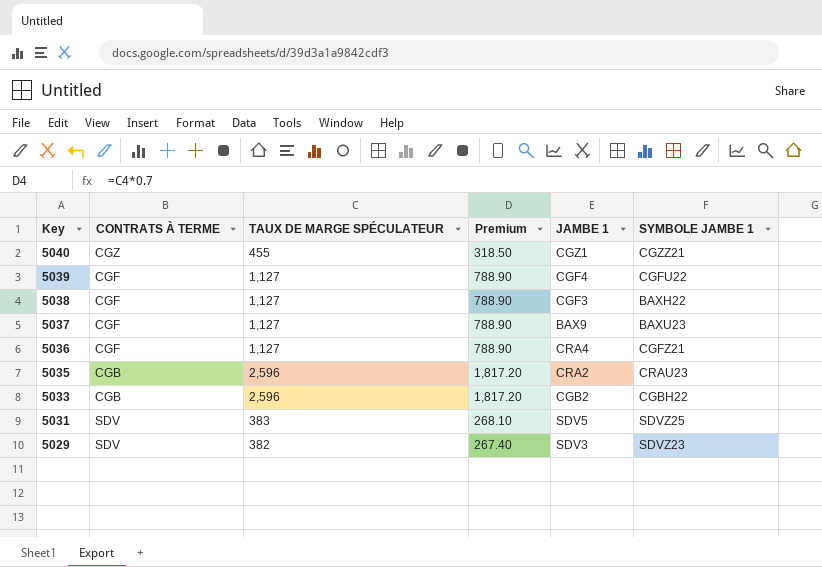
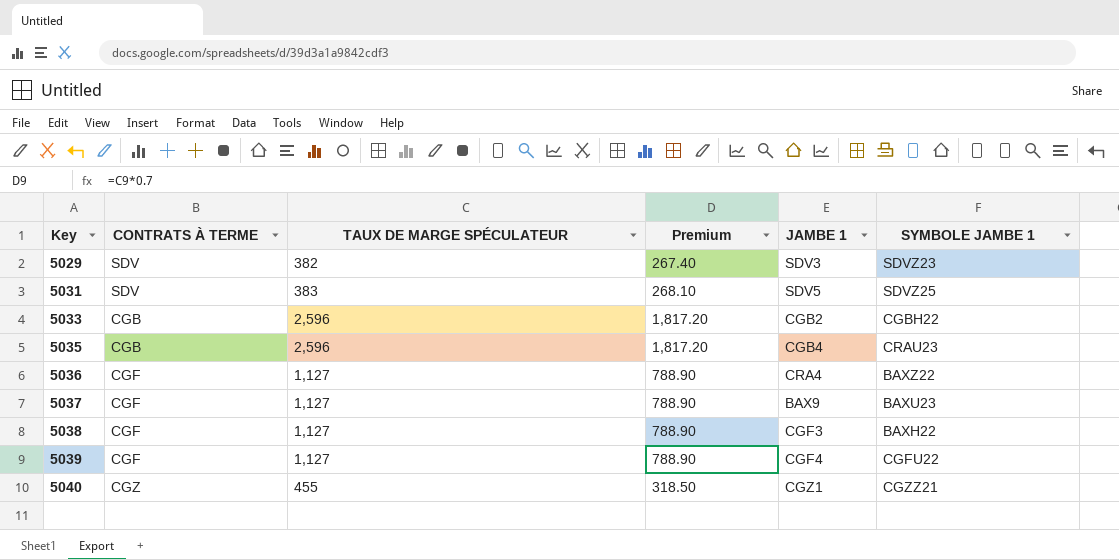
row order: Key descending -> Key ascending
5035 | JAMBE 1: CRA2 -> CGB4
5036 | SYMBOLE JAMBE 1: CGFZ21 -> BAXZ22

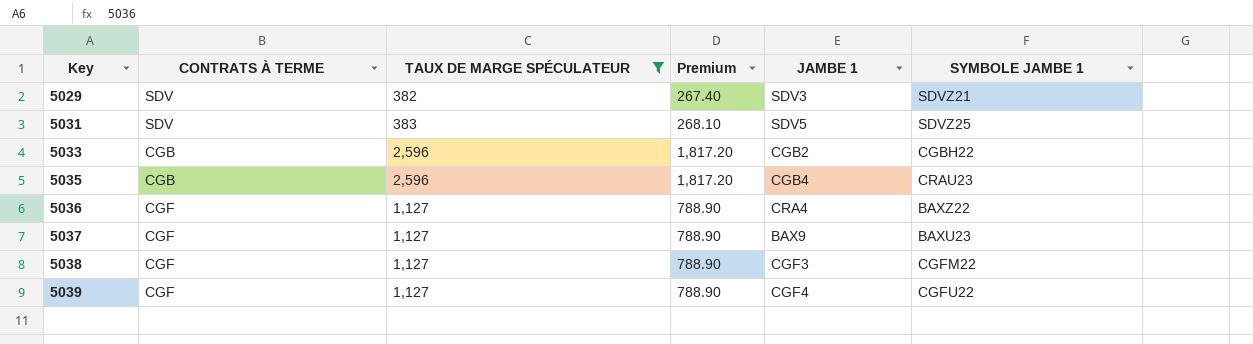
filter: none -> TAUX DE MARGE SPÉCULATEUR != 455
5029 | SYMBOLE JAMBE 1: SDVZ23 -> SDVZ21
5038 | SYMBOLE JAMBE 1: BAXH22 -> CGFM22

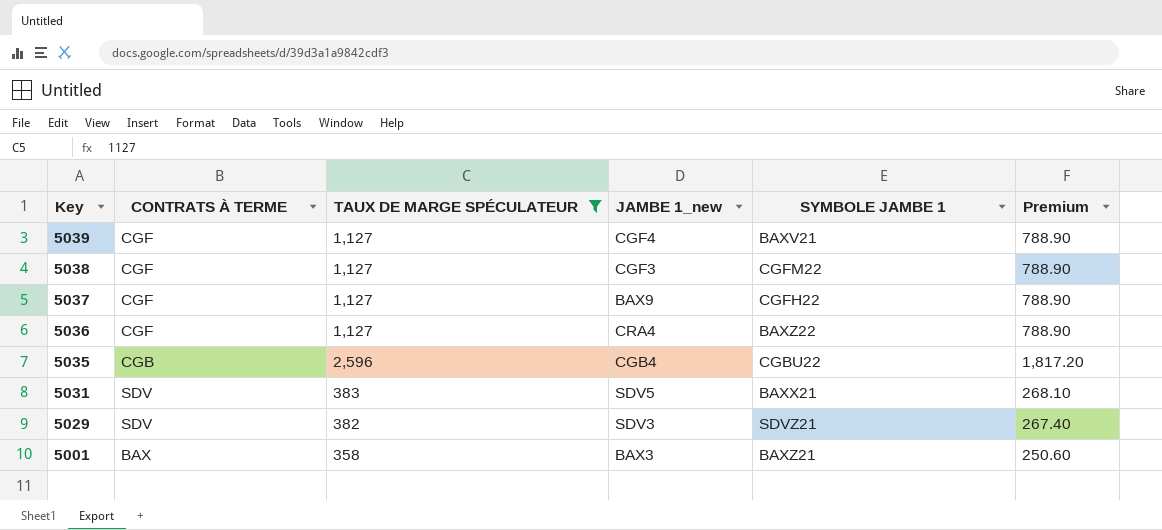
row order: Key ascending -> Key descending
column name: JAMBE 1 -> JAMBE 1_new
column Premium | position: 4 -> 6
row 5033: CGB | 2,596 | 1,817.20 | CGB2 | CGBH22 -> none
5039 | SYMBOLE JAMBE 1: CGFU22 -> BAXV21
5037 | SYMBOLE JAMBE 1: BAXU23 -> CGFH22
5035 | SYMBOLE JAMBE 1: CRAU23 -> CGBU22
5031 | SYMBOLE JAMBE 1: SDVZ25 -> BAXX21
row 5001: none -> BAX | 358 | BAX3 | BAXZ21 | 250.60

